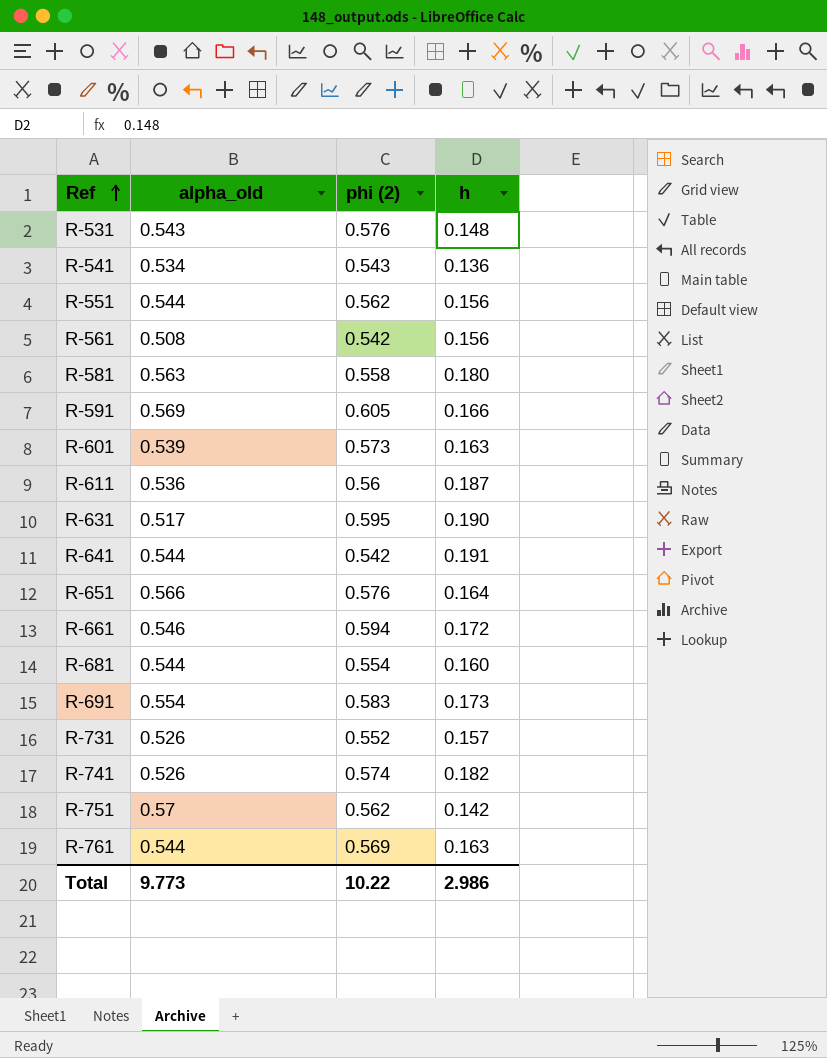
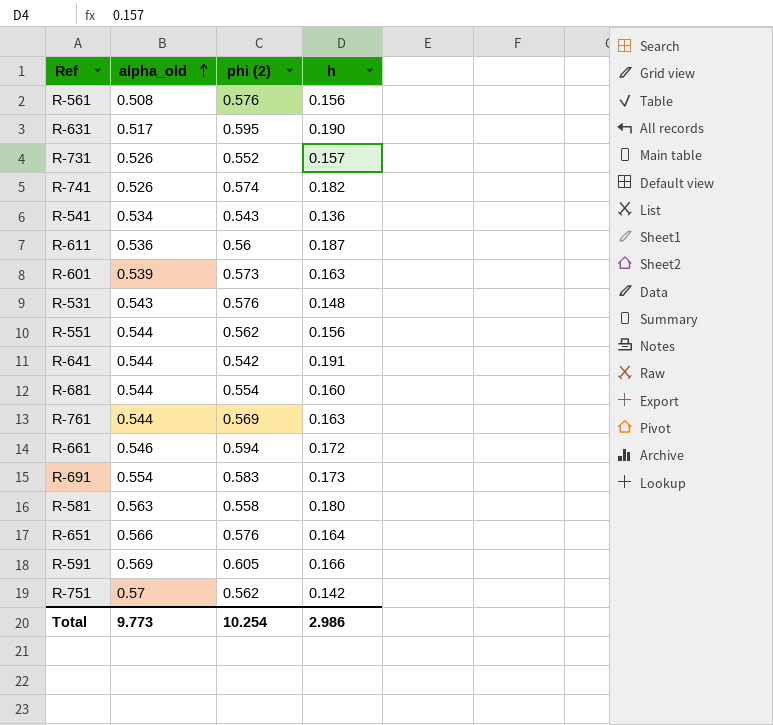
row order: Ref ascending -> alpha_old ascending
R-561 | phi (2): 0.542 -> 0.576
Total | phi (2): 10.22 -> 10.254

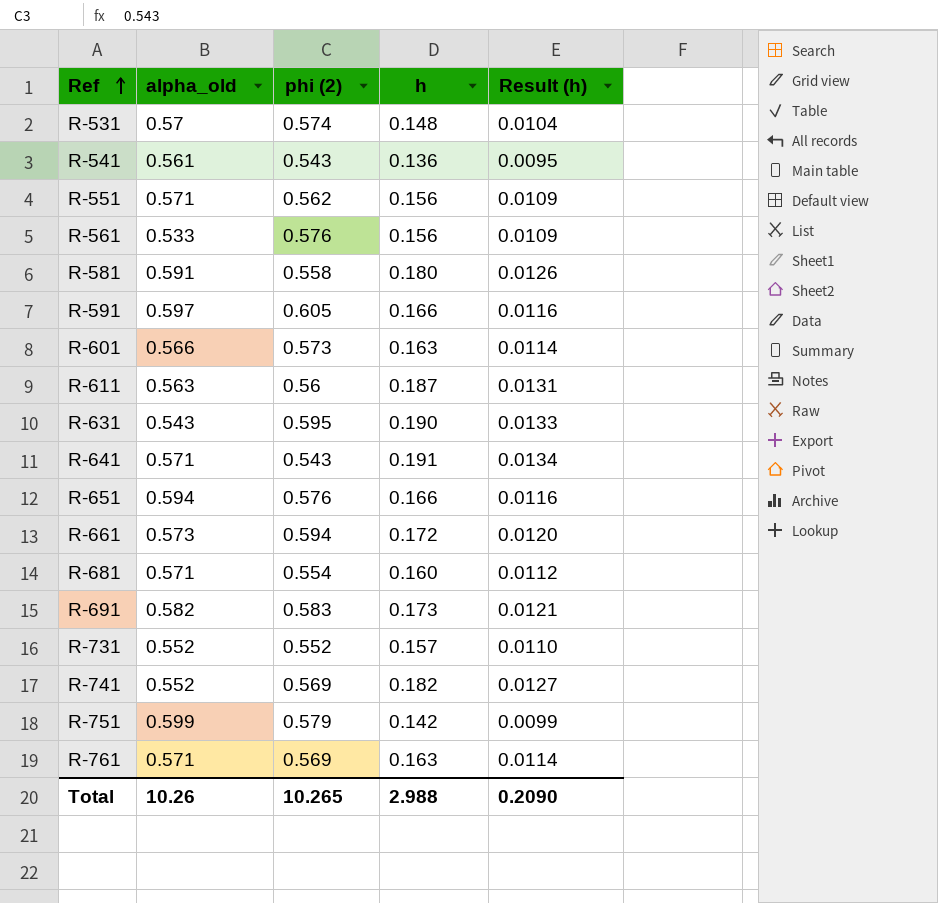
row order: alpha_old ascending -> Ref ascending
column Result (h) | formula: none -> [h] * 0.07
R-531 | alpha_old: 0.543 -> 0.57
R-531 | phi (2): 0.576 -> 0.574
R-541 | alpha_old: 0.534 -> 0.561
R-551 | alpha_old: 0.544 -> 0.571
R-561 | alpha_old: 0.508 -> 0.533
R-581 | alpha_old: 0.563 -> 0.591
R-591 | alpha_old: 0.569 -> 0.597
R-601 | alpha_old: 0.539 -> 0.566
R-611 | alpha_old: 0.536 -> 0.563
R-631 | alpha_old: 0.517 -> 0.543
R-641 | alpha_old: 0.544 -> 0.571
R-641 | phi (2): 0.542 -> 0.543
R-651 | alpha_old: 0.566 -> 0.594
R-651 | h: 0.164 -> 0.166
R-661 | alpha_old: 0.546 -> 0.573
R-681 | alpha_old: 0.544 -> 0.571
R-691 | alpha_old: 0.554 -> 0.582
R-731 | alpha_old: 0.526 -> 0.552
R-741 | alpha_old: 0.526 -> 0.552
R-741 | phi (2): 0.574 -> 0.569
R-751 | alpha_old: 0.57 -> 0.599
R-751 | phi (2): 0.562 -> 0.579
R-761 | alpha_old: 0.544 -> 0.571
Total | alpha_old: 9.773 -> 10.26
Total | phi (2): 10.254 -> 10.265
Total | h: 2.986 -> 2.988

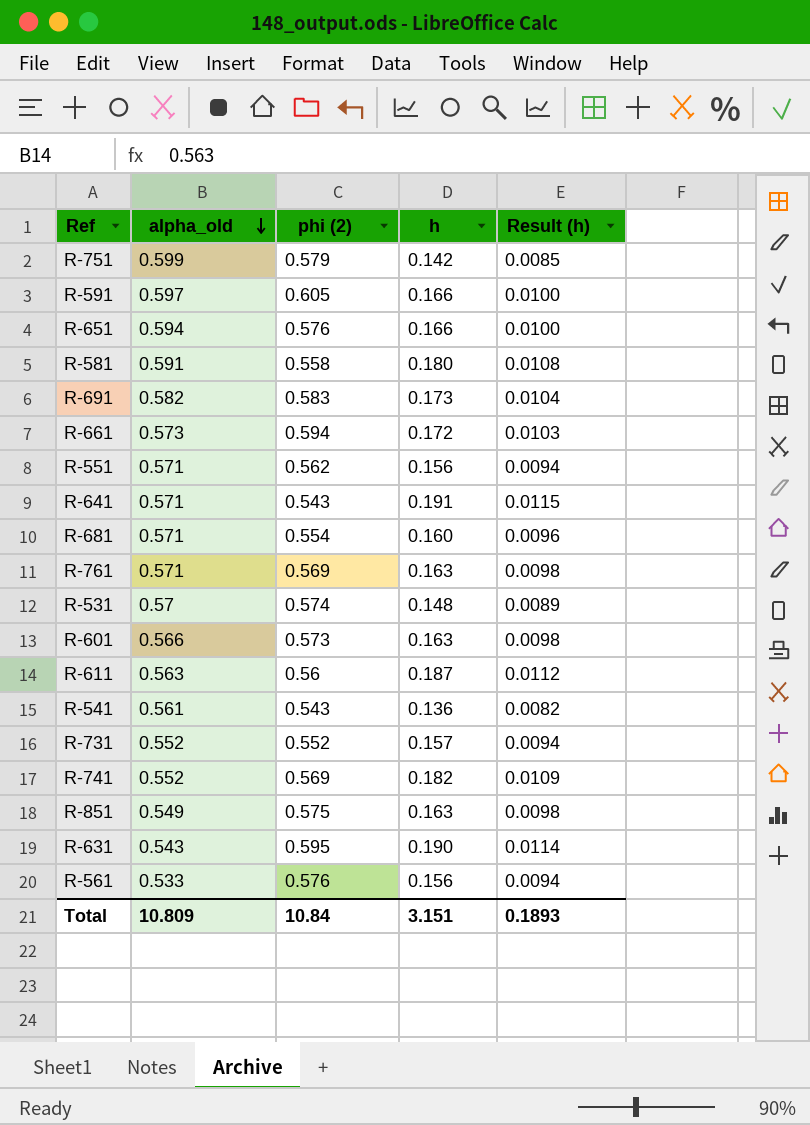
row order: Ref ascending -> alpha_old descending
column Result (h) | formula: [h] * 0.07 -> [h] * 0.06
row R-851: none -> 0.549 | 0.575 | 0.163 | 0.0098
Total | alpha_old: 10.26 -> 10.809
Total | phi (2): 10.265 -> 10.84
Total | h: 2.988 -> 3.151
Total | Result (h): 0.2090 -> 0.1893

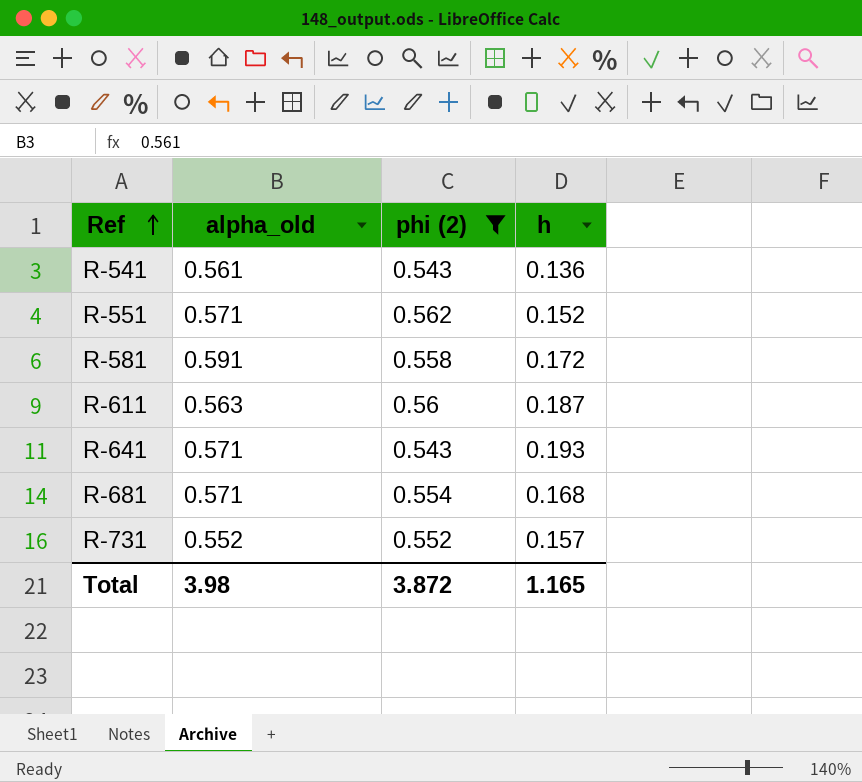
filter: none -> phi (2) <= 0.562
row order: alpha_old descending -> Ref ascending
column Result (h) | formula: [h] * 0.06 -> none
R-551 | h: 0.156 -> 0.152
R-581 | h: 0.180 -> 0.172
R-641 | h: 0.191 -> 0.193
R-681 | h: 0.160 -> 0.168
Total | alpha_old: 10.809 -> 3.98
Total | phi (2): 10.84 -> 3.872
Total | h: 3.151 -> 1.165

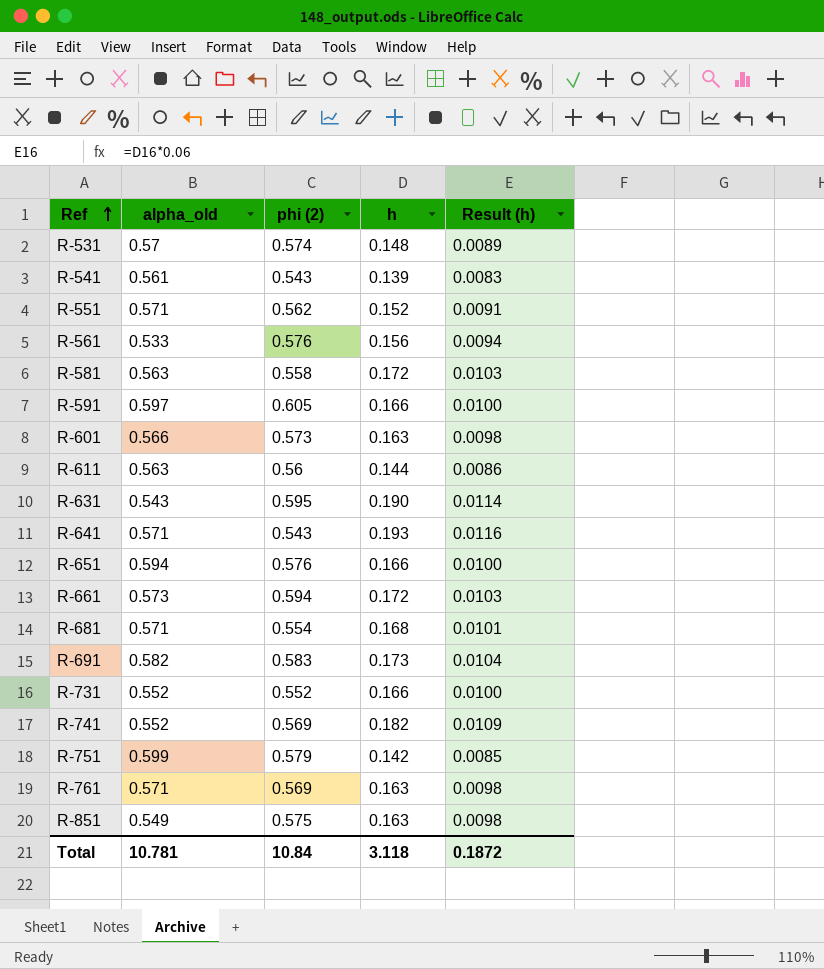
filter: phi (2) <= 0.562 -> none
column Result (h) | formula: none -> [h] * 0.06
R-541 | h: 0.136 -> 0.139
R-581 | alpha_old: 0.591 -> 0.563
R-611 | h: 0.187 -> 0.144
R-731 | h: 0.157 -> 0.166
Total | alpha_old: 3.98 -> 10.781
Total | phi (2): 3.872 -> 10.84
Total | h: 1.165 -> 3.118

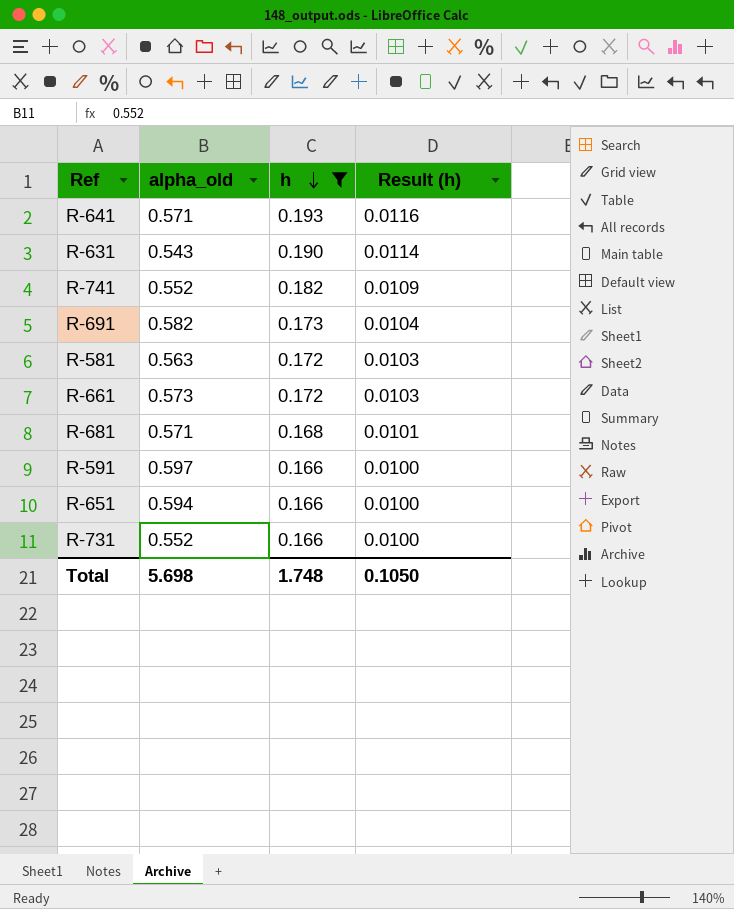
filter: none -> h >= 0.166
row order: Ref ascending -> h descending
column phi (2) | position: 3 -> none
Total | alpha_old: 10.781 -> 5.698
Total | h: 3.118 -> 1.748
Total | Result (h): 0.1872 -> 0.1050

